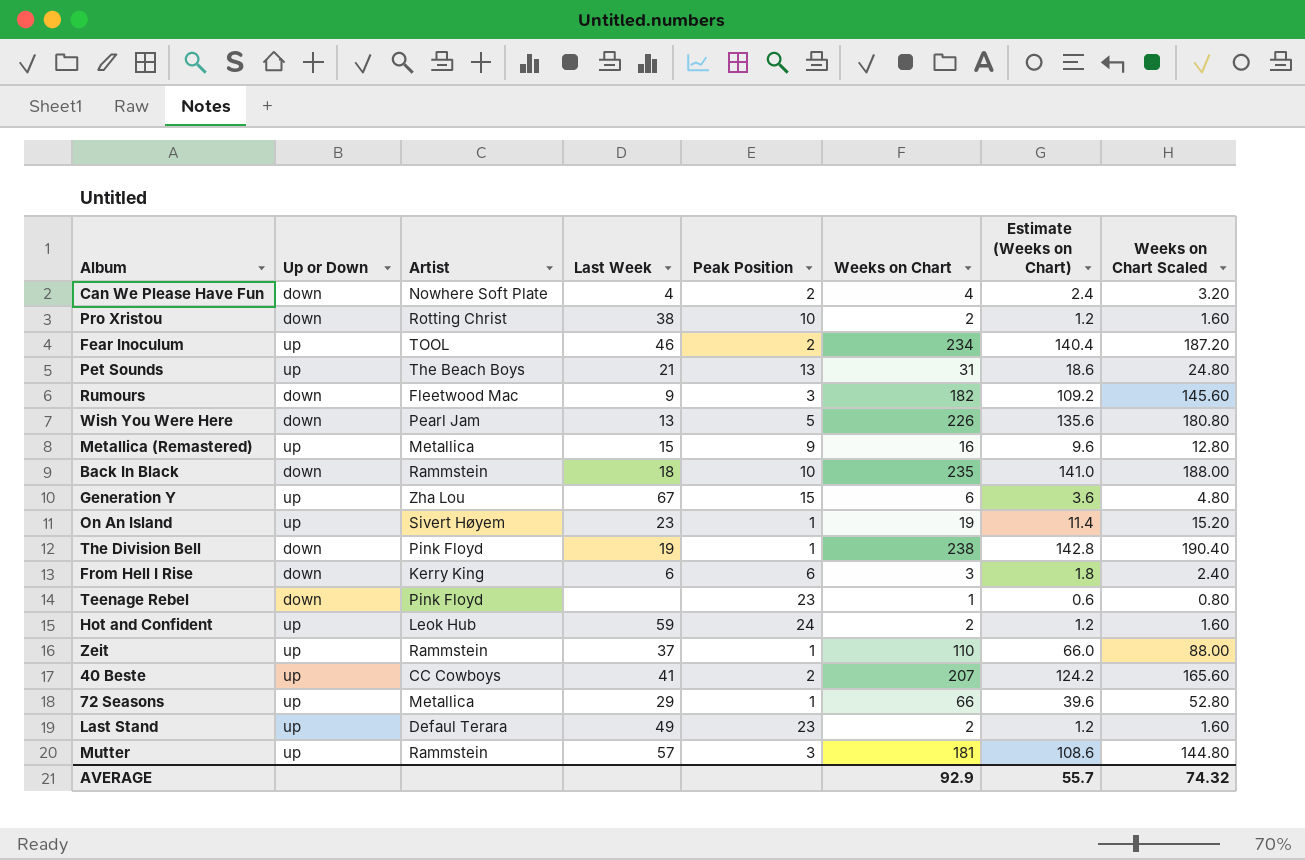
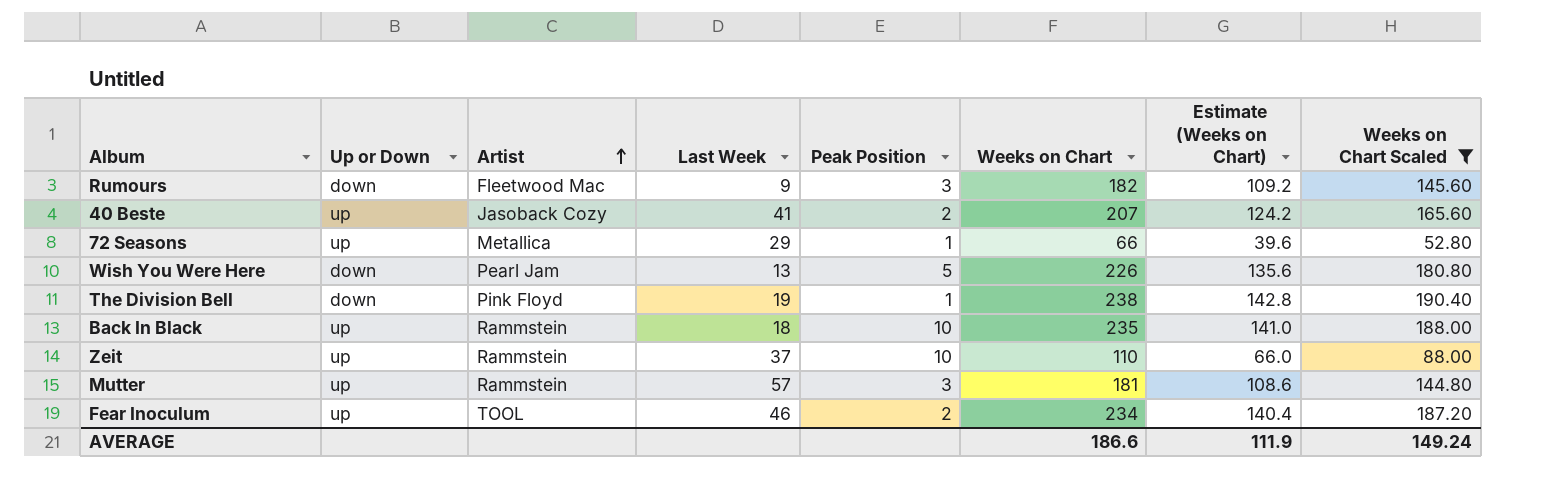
filter: none -> Weeks on Chart Scaled >= 52.80
row order: none -> Artist ascending
40 Beste | Artist: CC Cowboys -> Jasoback Cozy
Back In Black | Up or Down: down -> up
Zeit | Peak Position: 1 -> 10
AVERAGE | Weeks on Chart: 92.9 -> 186.6
AVERAGE | Estimate (Weeks on Chart): 55.7 -> 111.9
AVERAGE | Weeks on Chart Scaled: 74.32 -> 149.24

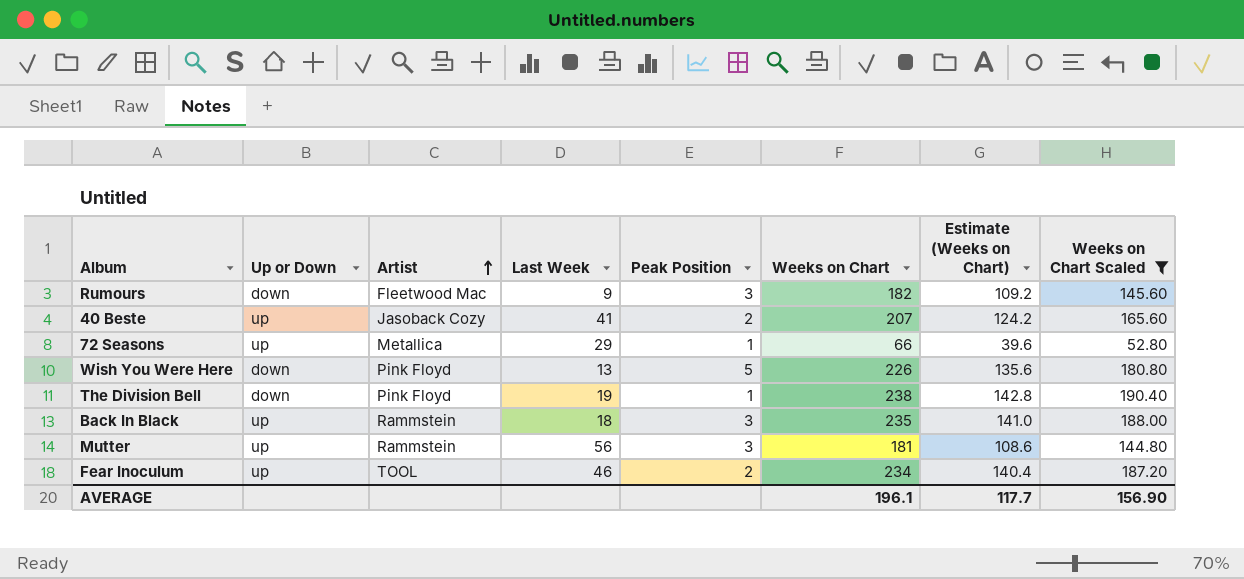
row Zeit: up | Rammstein | 37 | 10 | 110 | 66.0 | 88.00 -> none
Wish You Were Here | Artist: Pearl Jam -> Pink Floyd
Back In Black | Peak Position: 10 -> 3
Mutter | Last Week: 57 -> 56
AVERAGE | Weeks on Chart: 186.6 -> 196.1
AVERAGE | Estimate (Weeks on Chart): 111.9 -> 117.7
AVERAGE | Weeks on Chart Scaled: 149.24 -> 156.90

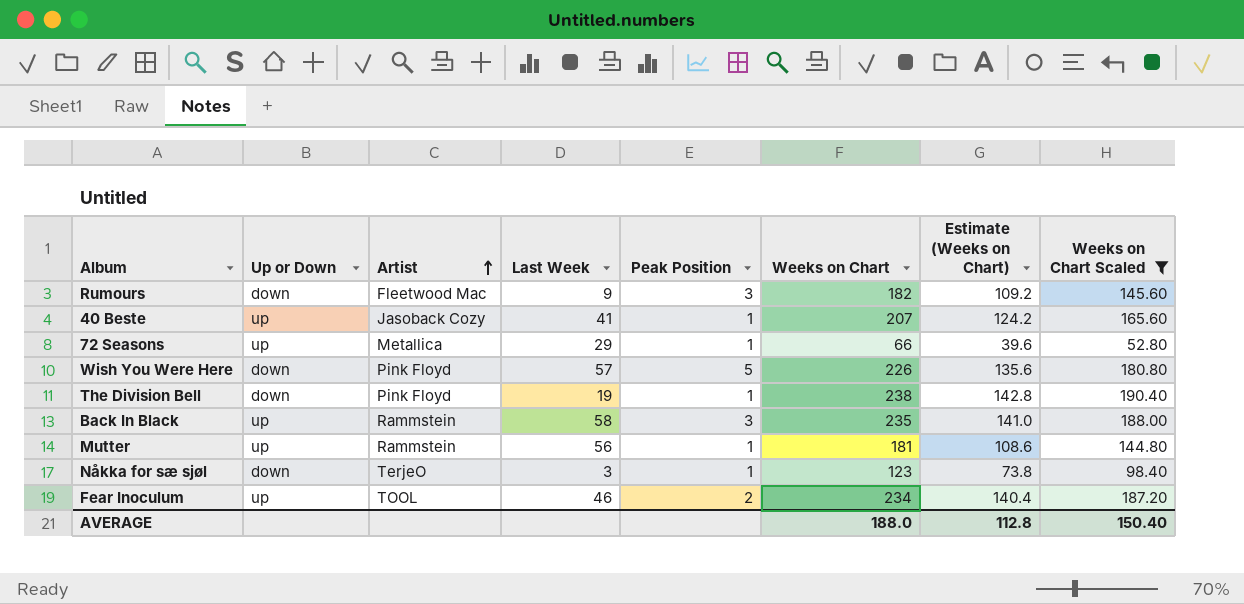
40 Beste | Peak Position: 2 -> 1
Wish You Were Here | Last Week: 13 -> 57
Back In Black | Last Week: 18 -> 58
Mutter | Peak Position: 3 -> 1
row Nåkka for sæ sjøl: none -> down | TerjeO | 3 | 1 | 123 | 73.8 | 98.40
AVERAGE | Weeks on Chart: 196.1 -> 188.0
AVERAGE | Estimate (Weeks on Chart): 117.7 -> 112.8
AVERAGE | Weeks on Chart Scaled: 156.90 -> 150.40

